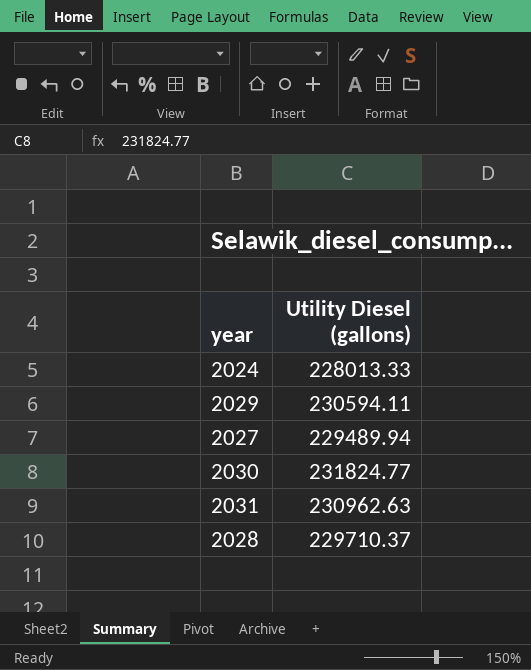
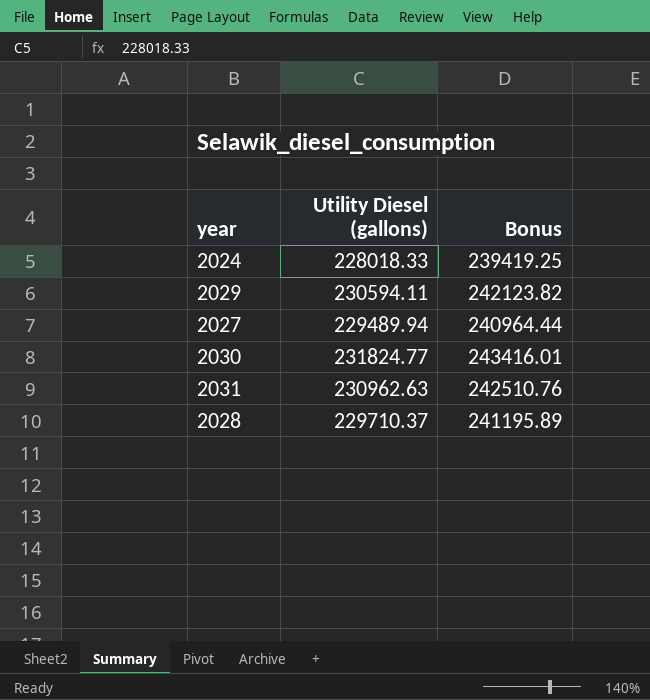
column Bonus | formula: none -> [Utility Diesel (gallons)] * 1.05
2024 | Utility Diesel (gallons): 228013.33 -> 228018.33

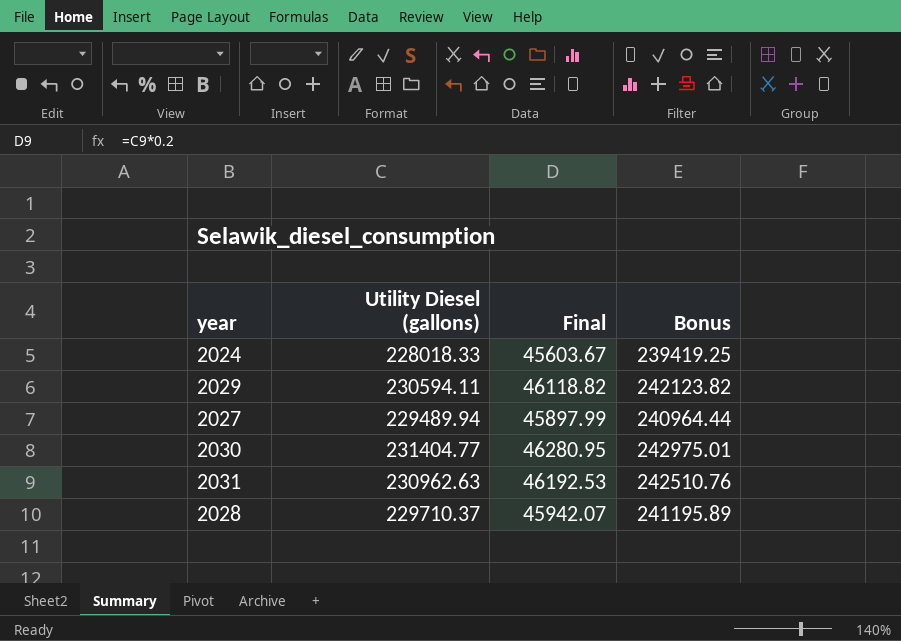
column Final | formula: none -> [Utility Diesel (gallons)] * 0.2
2030 | Utility Diesel (gallons): 231824.77 -> 231404.77
2030 | Bonus: 243416.01 -> 242975.01

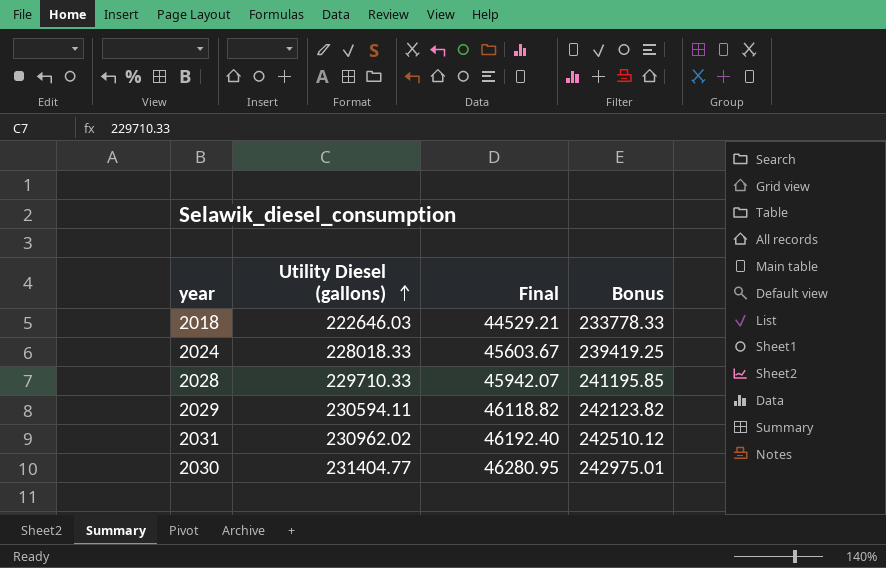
row order: none -> Utility Diesel (gallons) ascending
row 2027: 229489.94 | 45897.99 | 240964.44 -> none
row 2018: none -> 222646.03 | 44529.21 | 233778.33
2028 | Utility Diesel (gallons): 229710.37 -> 229710.33
2028 | Bonus: 241195.89 -> 241195.85
2031 | Utility Diesel (gallons): 230962.63 -> 230962.02
2031 | Final: 46192.53 -> 46192.40
2031 | Bonus: 242510.76 -> 242510.12

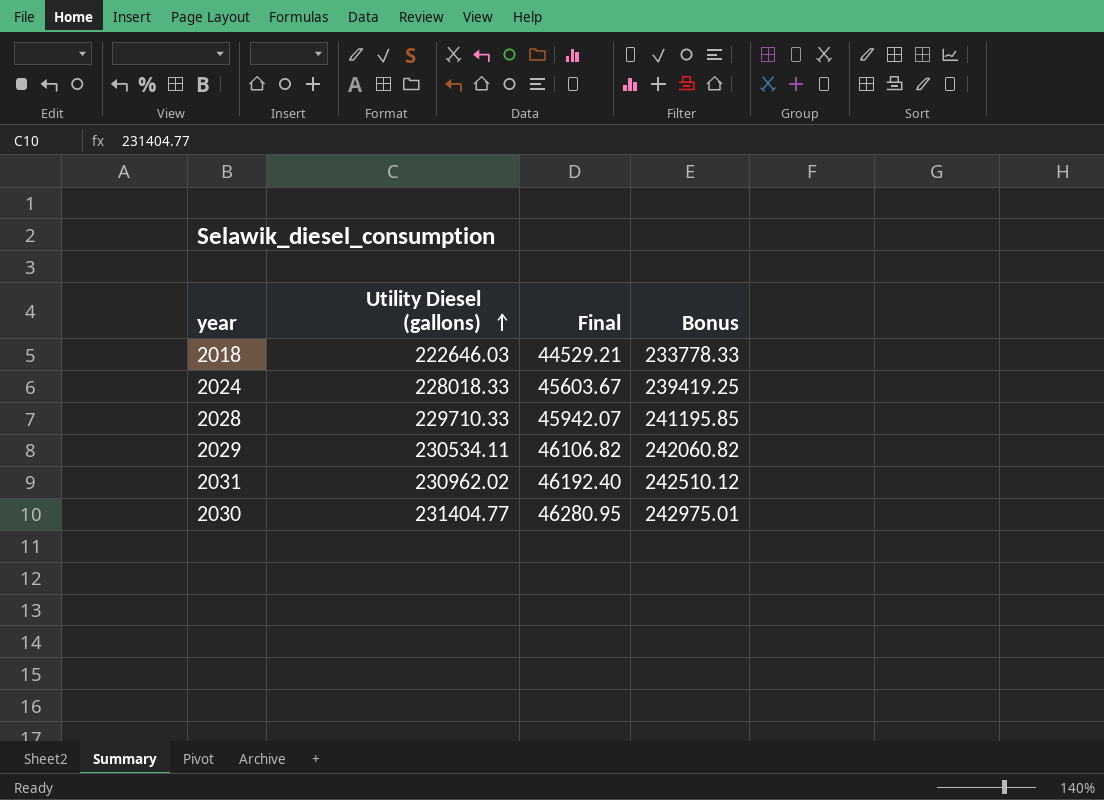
2029 | Utility Diesel (gallons): 230594.11 -> 230534.11
2029 | Final: 46118.82 -> 46106.82
2029 | Bonus: 242123.82 -> 242060.82

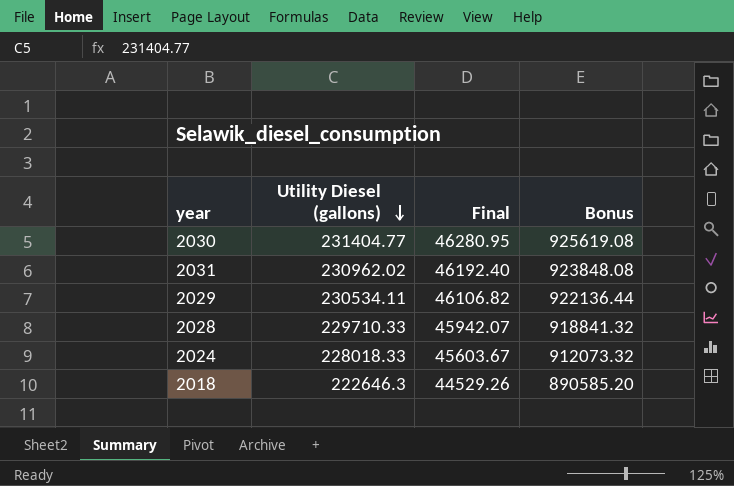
row order: Utility Diesel (gallons) ascending -> Utility Diesel (gallons) descending
column Bonus | formula: [Utility Diesel (gallons)] * 1.05 -> [Utility Diesel (gallons)] * 4
2018 | Utility Diesel (gallons): 222646.03 -> 222646.3
2018 | Final: 44529.21 -> 44529.26

